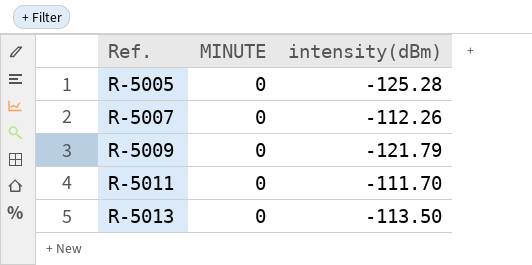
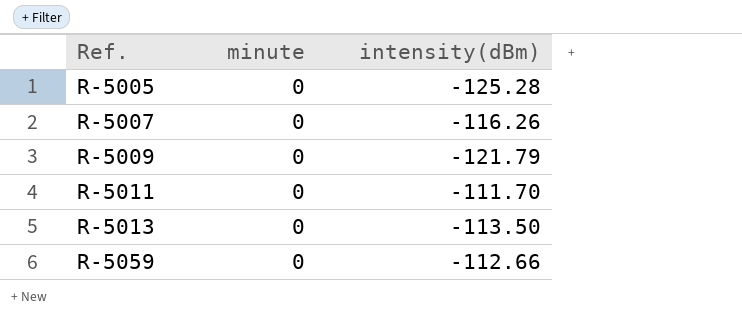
column name: MINUTE -> minute
R-5007 | intensity(dBm): -112.26 -> -116.26
row R-5059: none -> 0 | -112.66

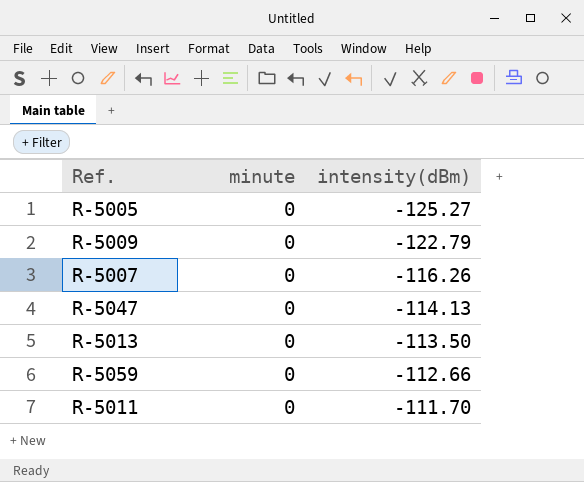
row order: Ref. ascending -> intensity(dBm) ascending
R-5005 | intensity(dBm): -125.28 -> -125.27
R-5009 | intensity(dBm): -121.79 -> -122.79
row R-5047: none -> 0 | -114.13

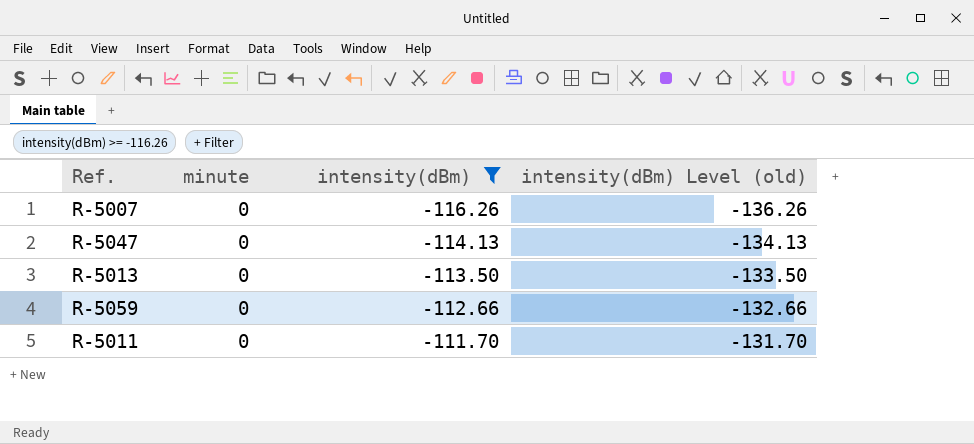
filter: none -> intensity(dBm) >= -116.26
column intensity(dBm) Level (old) | formula: none -> [intensity(dBm)] - 20

